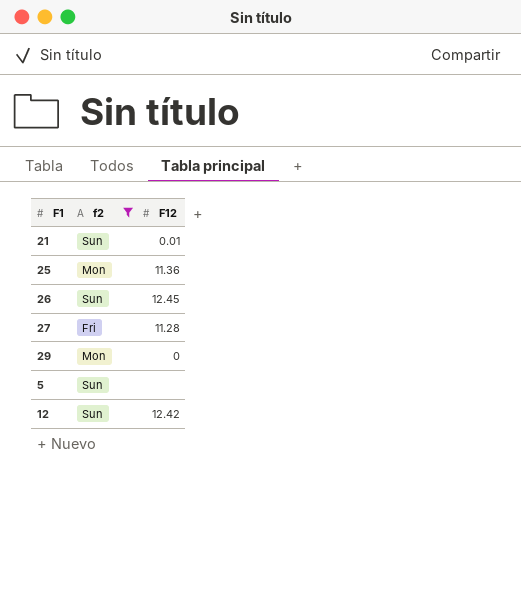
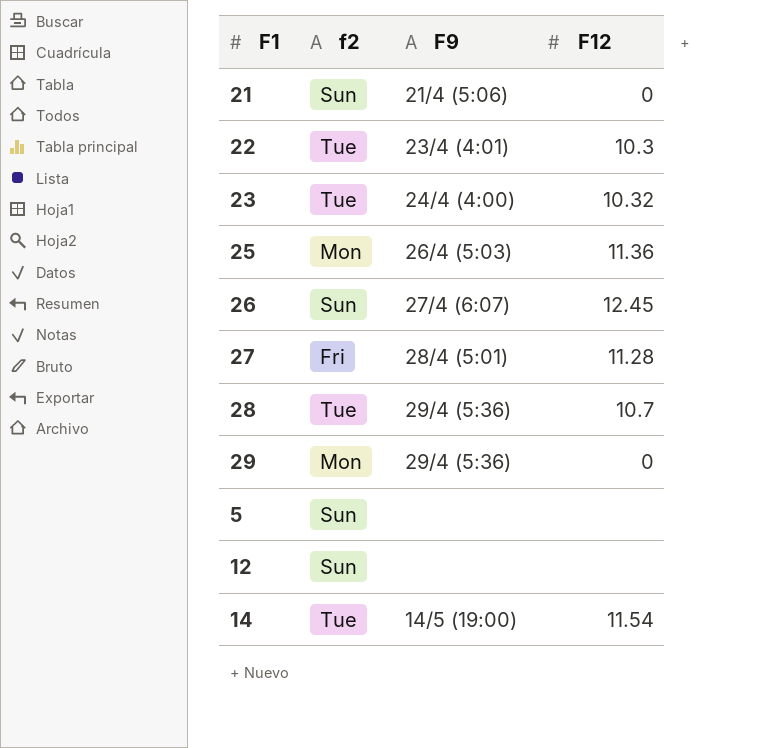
filter: f2 != Tue -> none
column F9 | position: none -> 3
21 | F12: 0.01 -> 0
12 | F12: 12.42 -> none

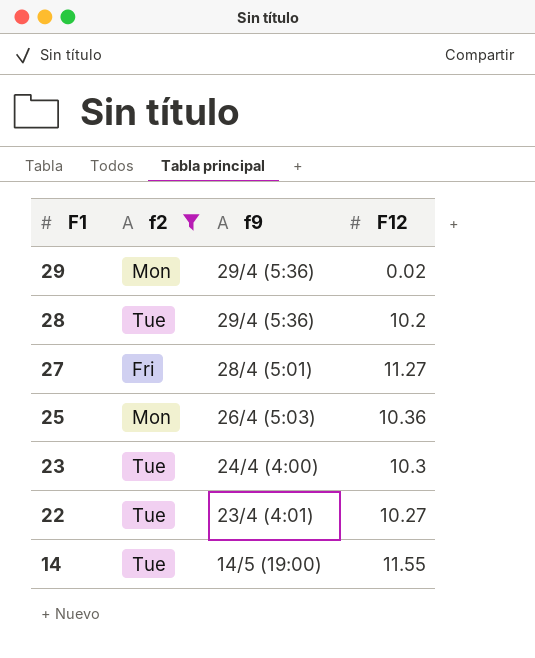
filter: none -> f2 != Sun
row order: none -> F1 descending
column name: F9 -> f9
29 | F12: 0 -> 0.02
28 | F12: 10.7 -> 10.2
27 | F12: 11.28 -> 11.27
25 | F12: 11.36 -> 10.36
23 | F12: 10.32 -> 10.3
22 | F12: 10.3 -> 10.27
14 | F12: 11.54 -> 11.55

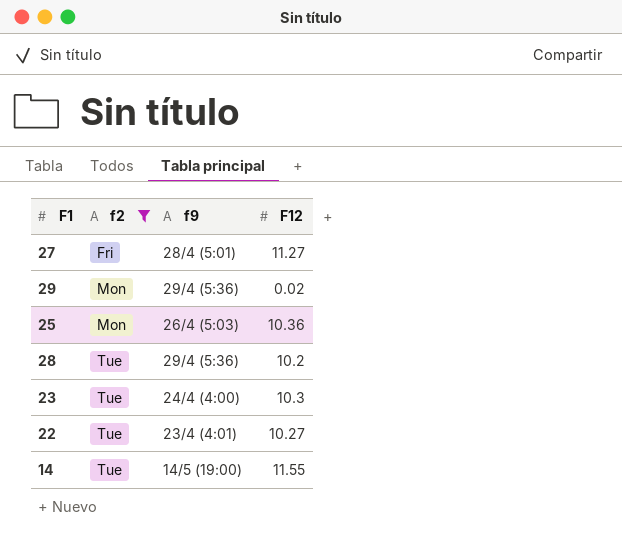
row order: F1 descending -> f2 ascending

